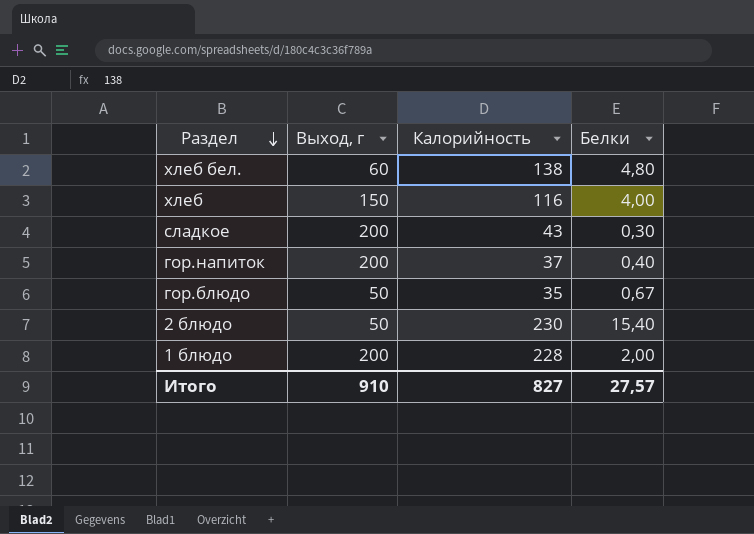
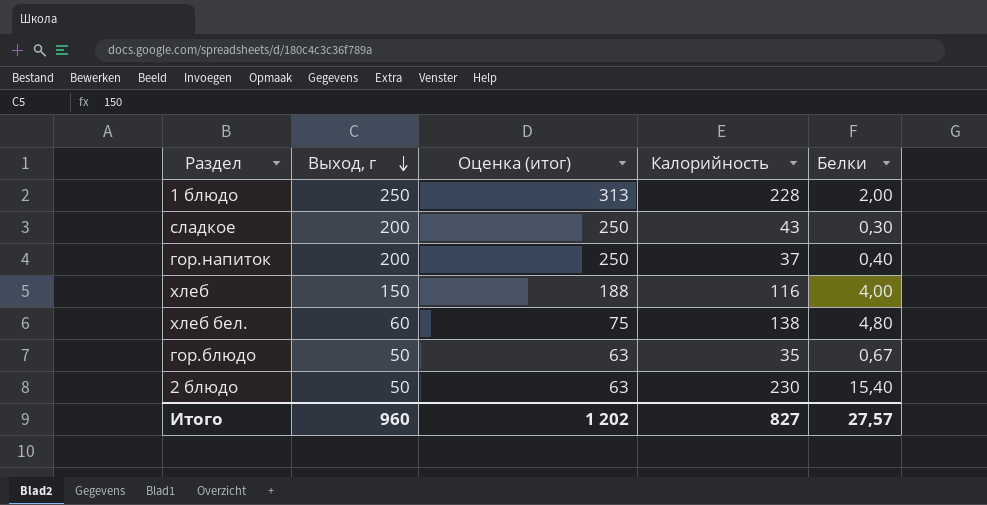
row order: Раздел descending -> Выход, г descending
column Оценка (итог) | formula: none -> [Выход, г] * 1,25
1 блюдо | Выход, г: 200 -> 250
Итого | Выход, г: 910 -> 960

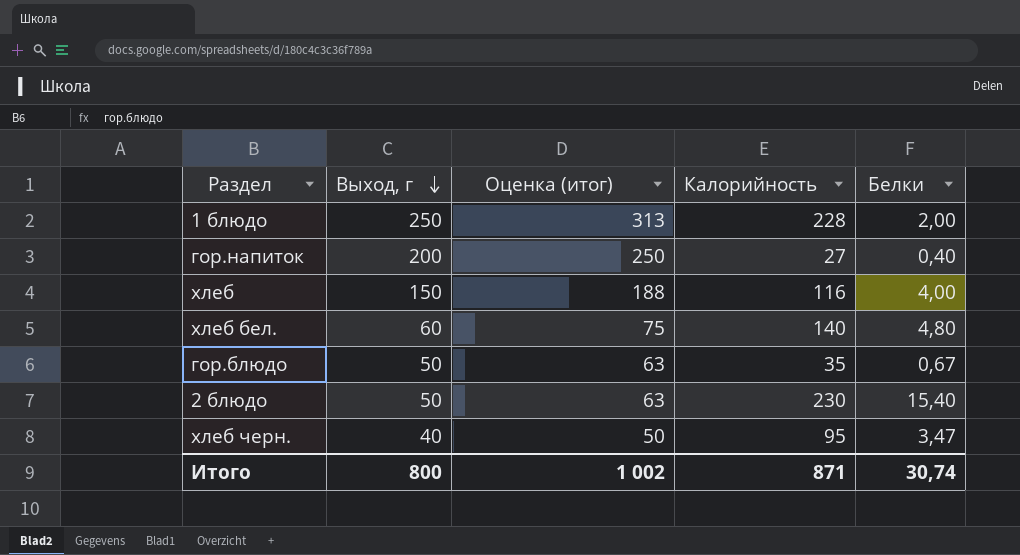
row сладкое: 200 | 250 | 43 | 0,30 -> none
гор.напиток | Калорийность: 37 -> 27
хлеб бел. | Калорийность: 138 -> 140
row хлеб черн.: none -> 40 | 50 | 95 | 3,47
Итого | Выход, г: 960 -> 800
Итого | Оценка (итог): 1 202 -> 1 002
Итого | Калорийность: 827 -> 871
Итого | Белки: 27,57 -> 30,74

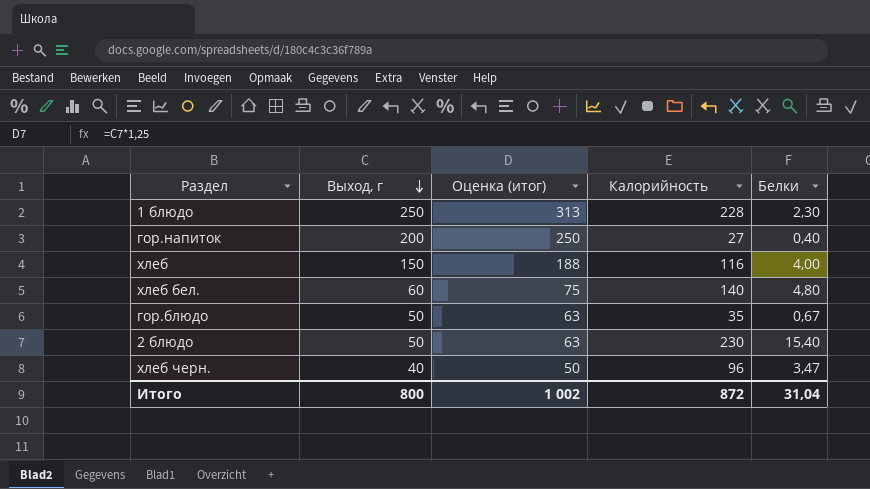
1 блюдо | Белки: 2,00 -> 2,30
хлеб черн. | Калорийность: 95 -> 96
Итого | Калорийность: 871 -> 872
Итого | Белки: 30,74 -> 31,04

